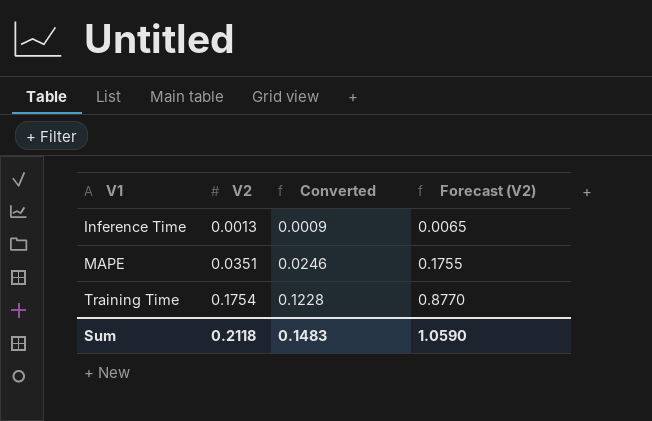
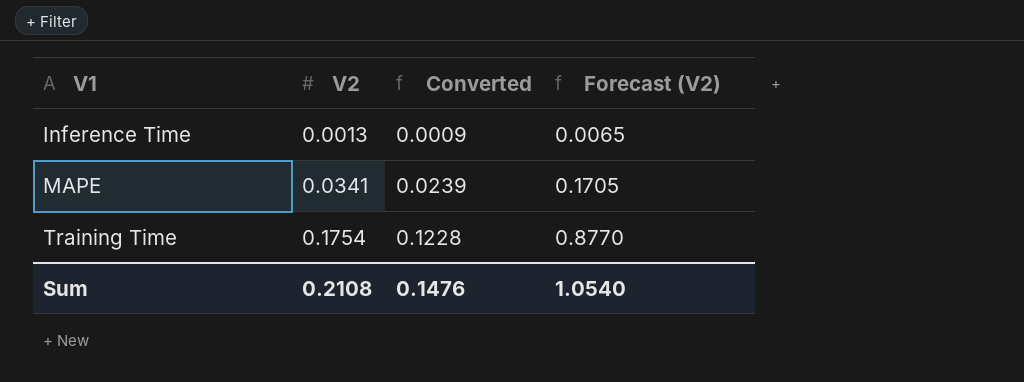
MAPE | V2: 0.0351 -> 0.0341
MAPE | Converted: 0.0246 -> 0.0239
MAPE | Forecast (V2): 0.1755 -> 0.1705
Sum | V2: 0.2118 -> 0.2108
Sum | Converted: 0.1483 -> 0.1476
Sum | Forecast (V2): 1.0590 -> 1.0540

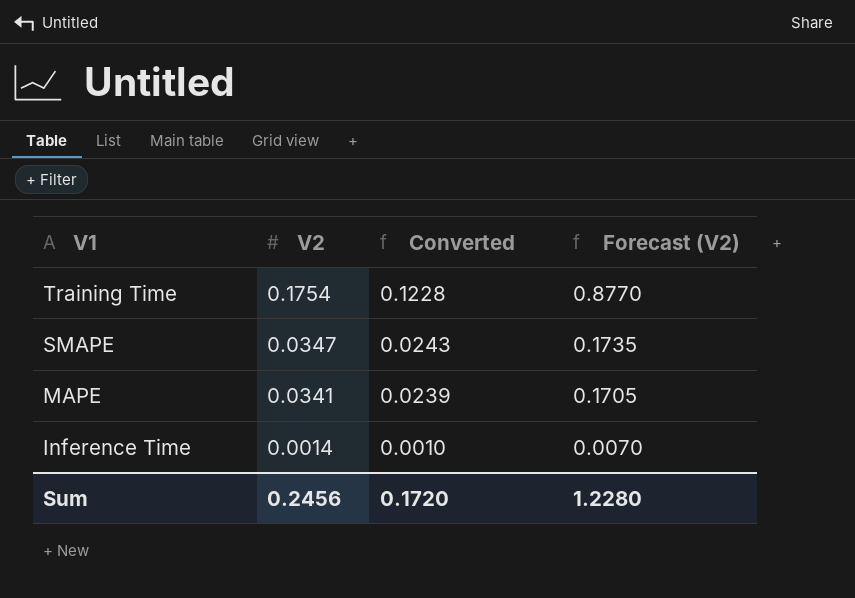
row order: V1 ascending -> V1 descending
row SMAPE: none -> 0.0347 | 0.0243 | 0.1735
Inference Time | V2: 0.0013 -> 0.0014
Inference Time | Converted: 0.0009 -> 0.0010
Inference Time | Forecast (V2): 0.0065 -> 0.0070
Sum | V2: 0.2108 -> 0.2456
Sum | Converted: 0.1476 -> 0.1720
Sum | Forecast (V2): 1.0540 -> 1.2280

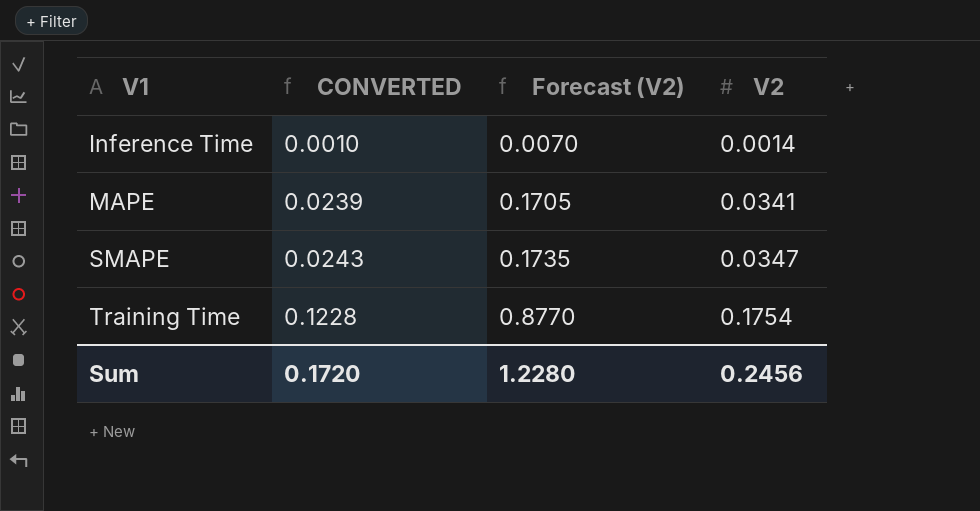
row order: V1 descending -> V1 ascending
column name: Converted -> CONVERTED
column V2 | position: 2 -> 4

